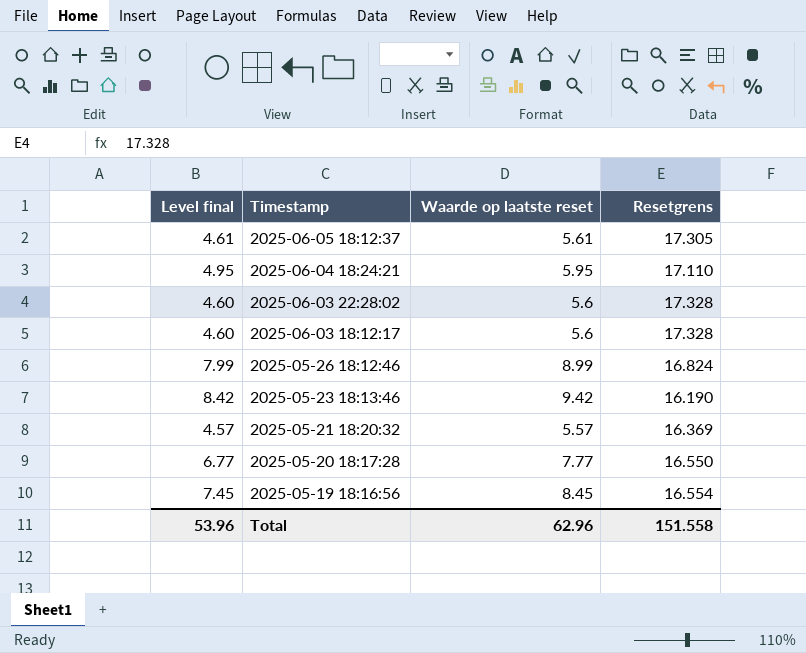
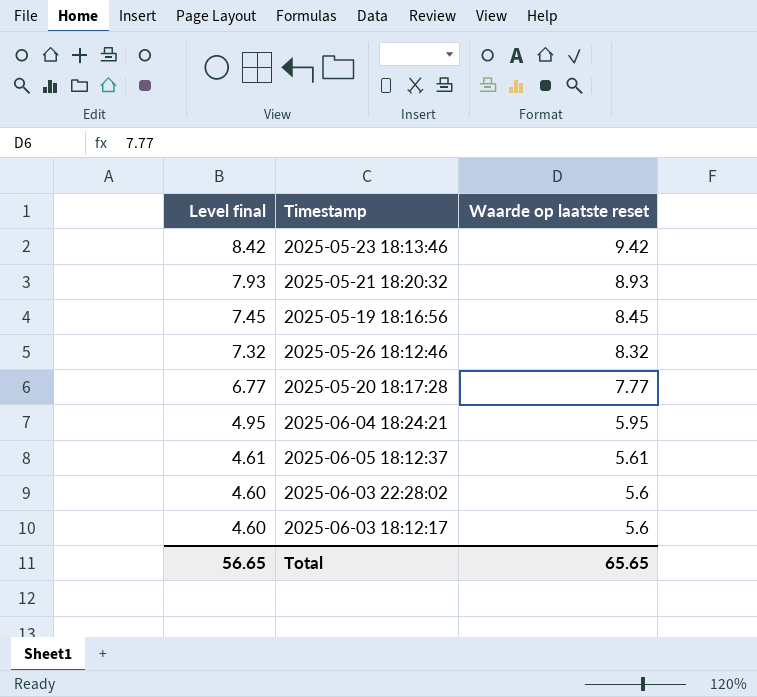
row order: Timestamp descending -> Level final descending
column Resetgrens | position: 4 -> none
2025-05-21 18:20:32 | Level final: 4.57 -> 7.93
2025-05-21 18:20:32 | Waarde op laatste reset: 5.57 -> 8.93
2025-05-26 18:12:46 | Level final: 7.99 -> 7.32
2025-05-26 18:12:46 | Waarde op laatste reset: 8.99 -> 8.32
Total | Level final: 53.96 -> 56.65
Total | Waarde op laatste reset: 62.96 -> 65.65

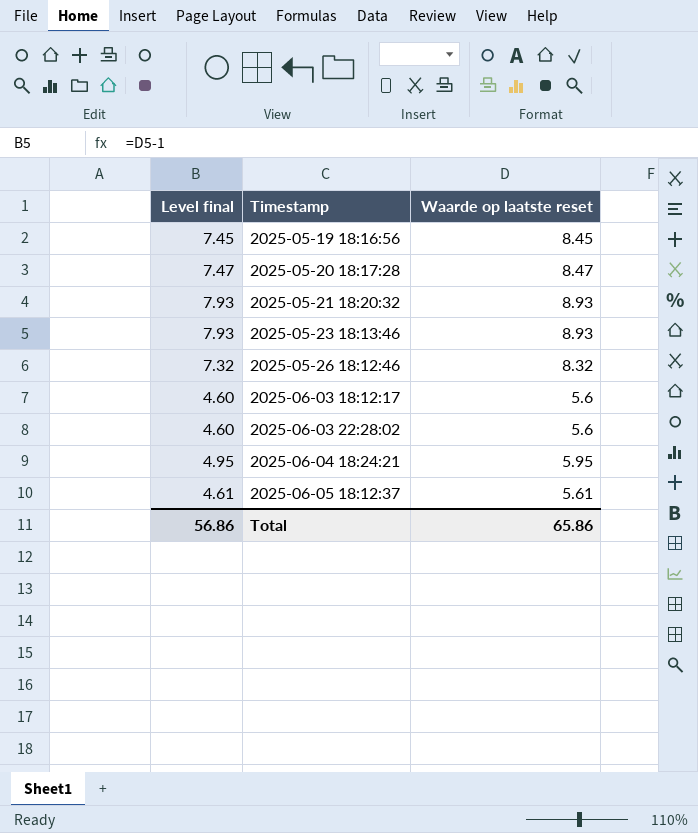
row order: Level final descending -> Timestamp ascending
2025-05-20 18:17:28 | Level final: 6.77 -> 7.47
2025-05-20 18:17:28 | Waarde op laatste reset: 7.77 -> 8.47
2025-05-23 18:13:46 | Level final: 8.42 -> 7.93
2025-05-23 18:13:46 | Waarde op laatste reset: 9.42 -> 8.93
Total | Level final: 56.65 -> 56.86
Total | Waarde op laatste reset: 65.65 -> 65.86

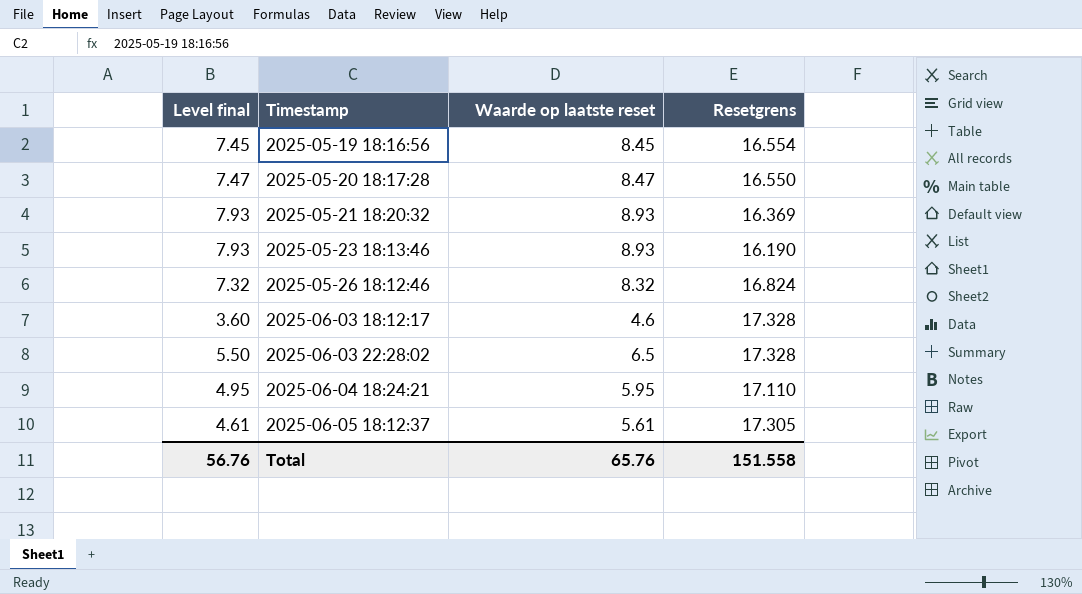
column Resetgrens | position: none -> 4
2025-06-03 18:12:17 | Level final: 4.60 -> 3.60
2025-06-03 18:12:17 | Waarde op laatste reset: 5.6 -> 4.6
2025-06-03 22:28:02 | Level final: 4.60 -> 5.50
2025-06-03 22:28:02 | Waarde op laatste reset: 5.6 -> 6.5
Total | Level final: 56.86 -> 56.76
Total | Waarde op laatste reset: 65.86 -> 65.76

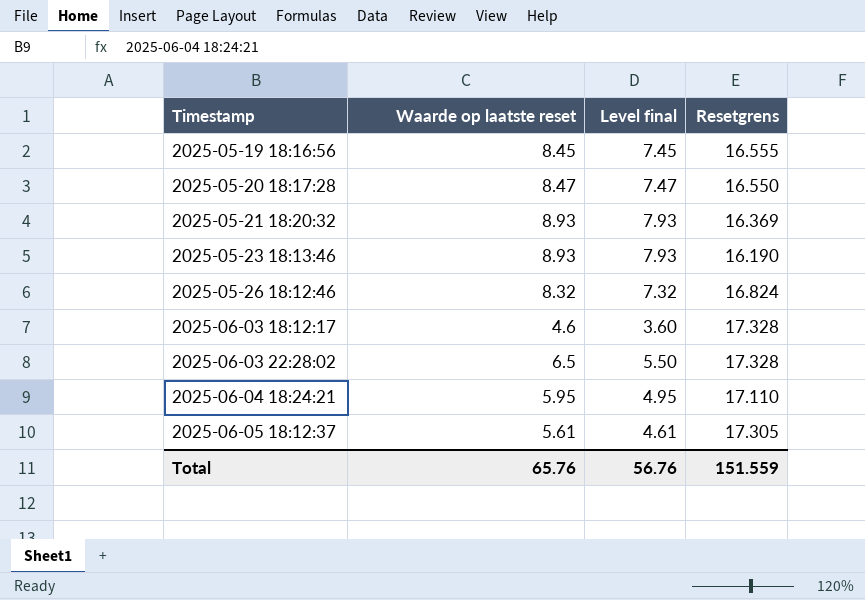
column Level final | position: 1 -> 3
2025-05-19 18:16:56 | Resetgrens: 16.554 -> 16.555
Total | Resetgrens: 151.558 -> 151.559

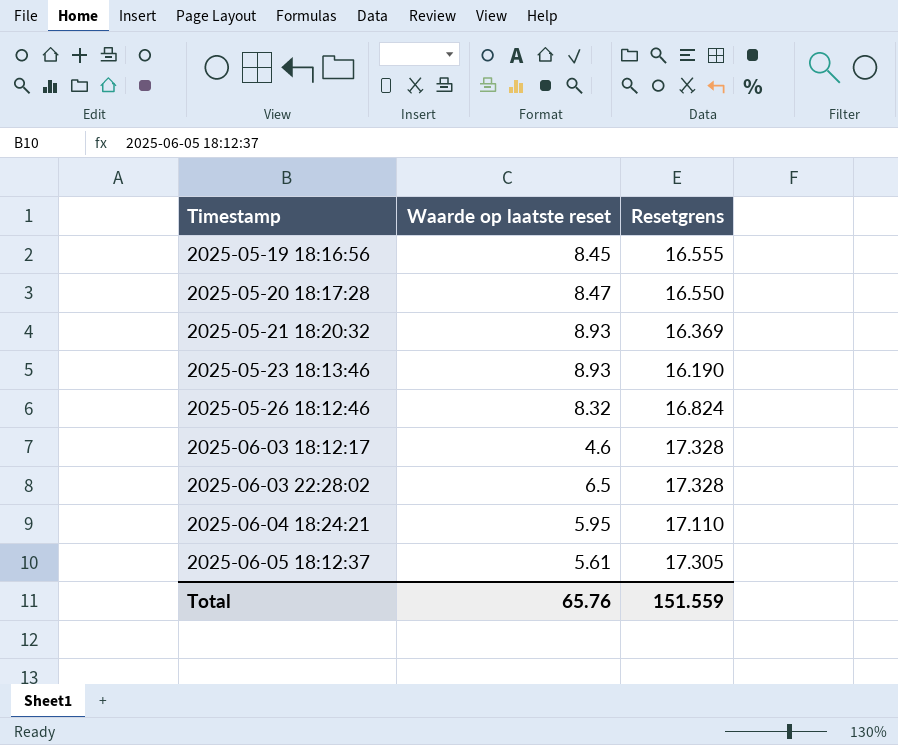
column Level final | formula: [Waarde op laatste reset] - 1 -> none

